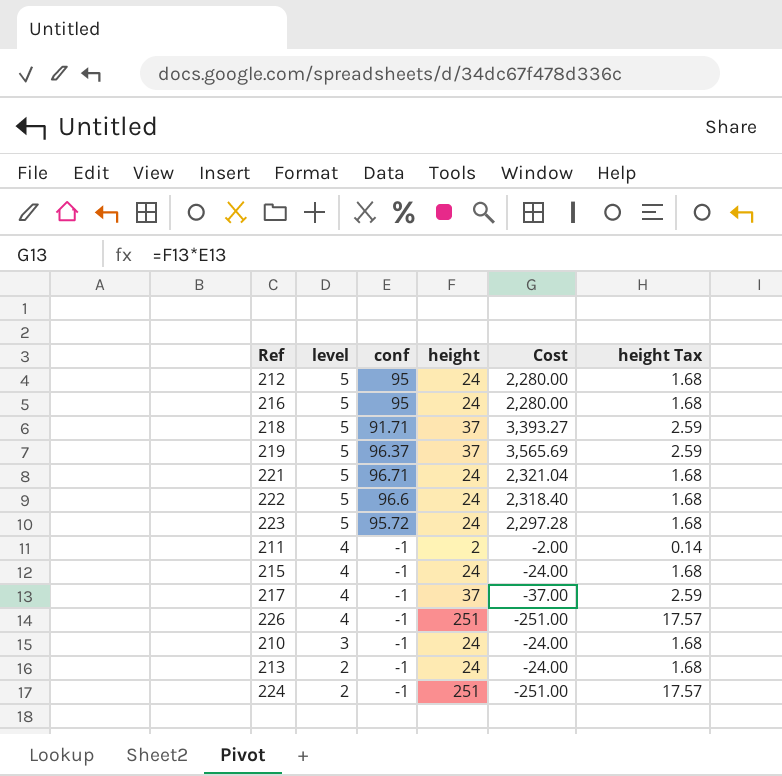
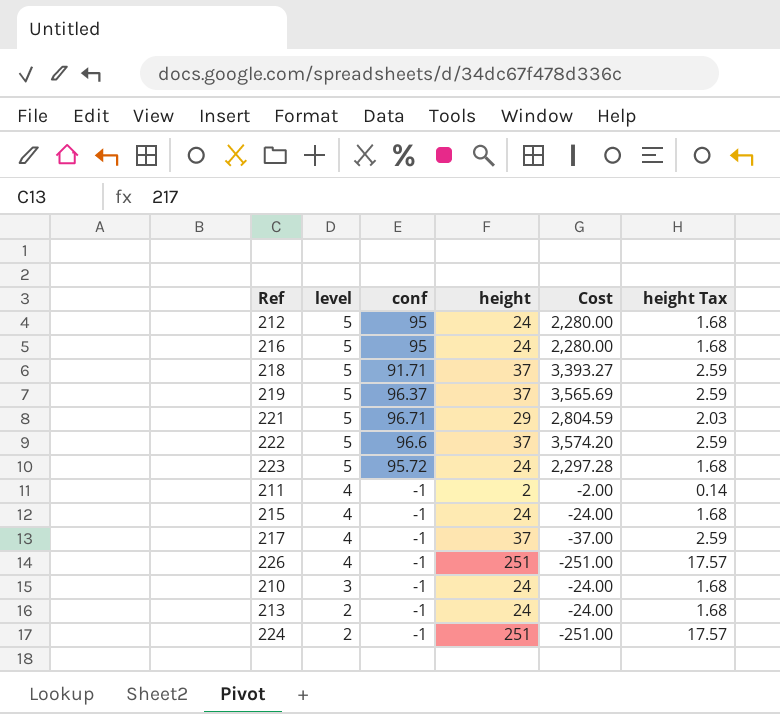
221 | height: 24 -> 29
221 | Cost: 2,321.04 -> 2,804.59
221 | height Tax: 1.68 -> 2.03
222 | height: 24 -> 37
222 | Cost: 2,318.40 -> 3,574.20
222 | height Tax: 1.68 -> 2.59

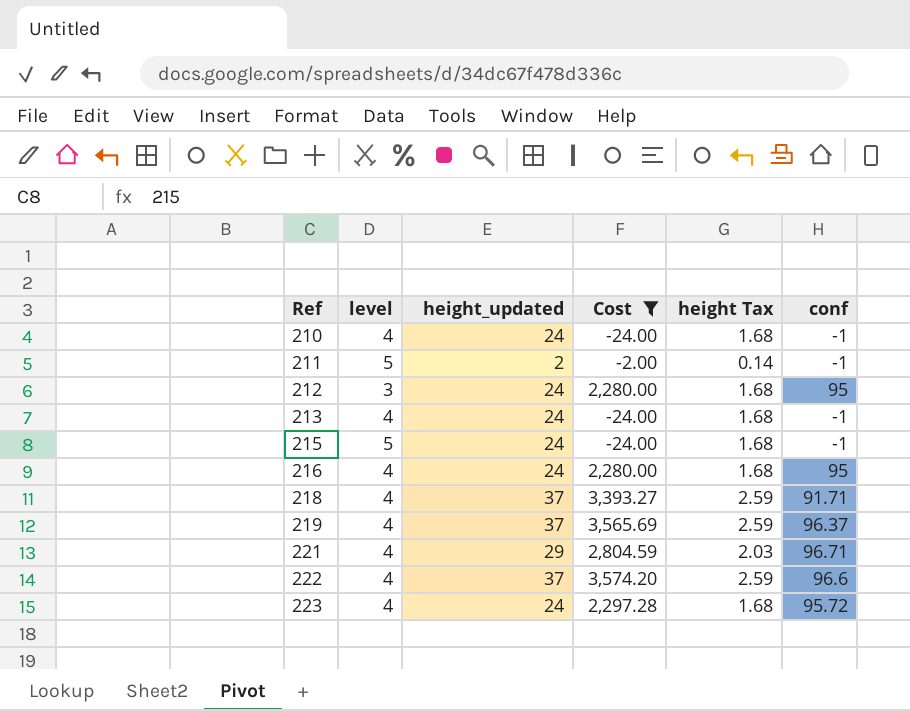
filter: none -> Cost >= -24.00
row order: level descending -> Ref ascending
column name: height -> height_updated
column conf | position: 3 -> 6
210 | level: 3 -> 4
211 | level: 4 -> 5
212 | level: 5 -> 3
213 | level: 2 -> 4
215 | level: 4 -> 5
216 | level: 5 -> 4
218 | level: 5 -> 4
219 | level: 5 -> 4
221 | level: 5 -> 4
222 | level: 5 -> 4
223 | level: 5 -> 4

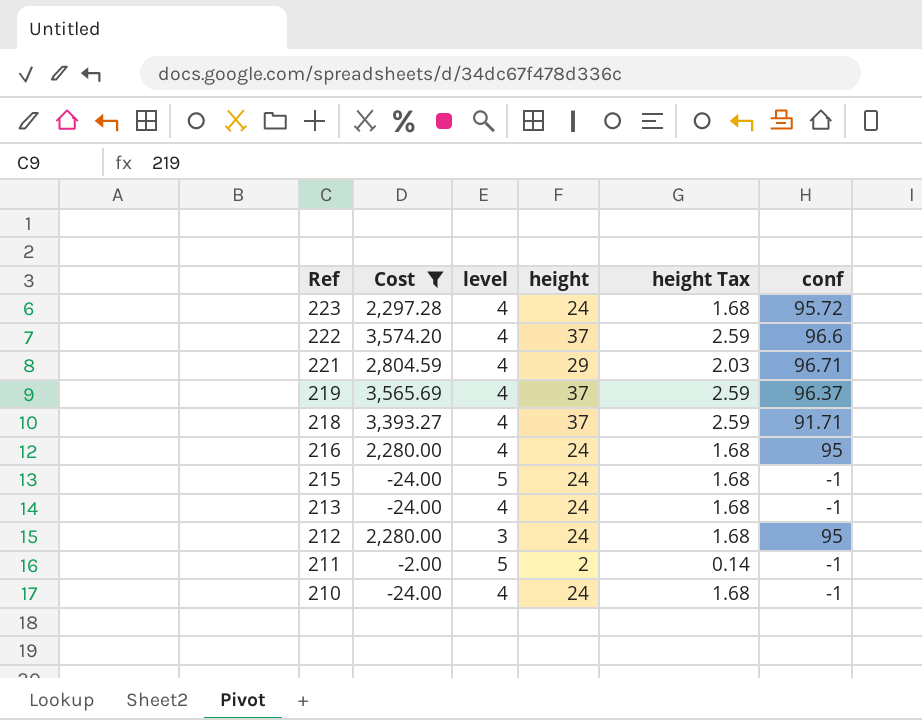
row order: Ref ascending -> Ref descending
column Cost | position: 4 -> 2
column name: height_updated -> height

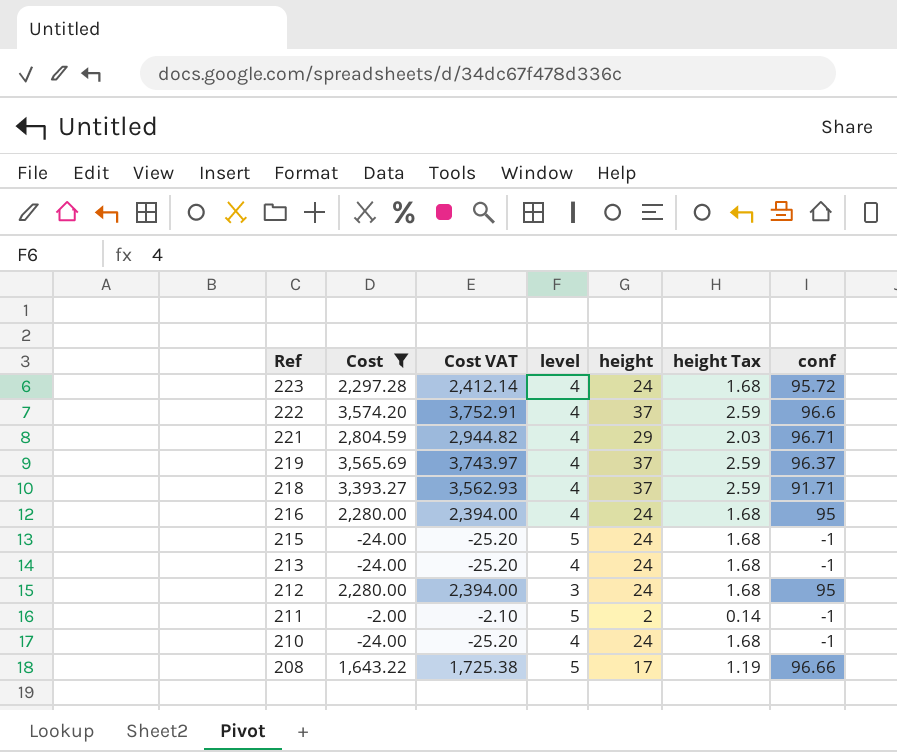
column Cost VAT | formula: none -> [Cost] * 1.05
row 208: none -> 1,643.22 | 1,725.38 | 5 | 17 | 1.19 | 96.66

